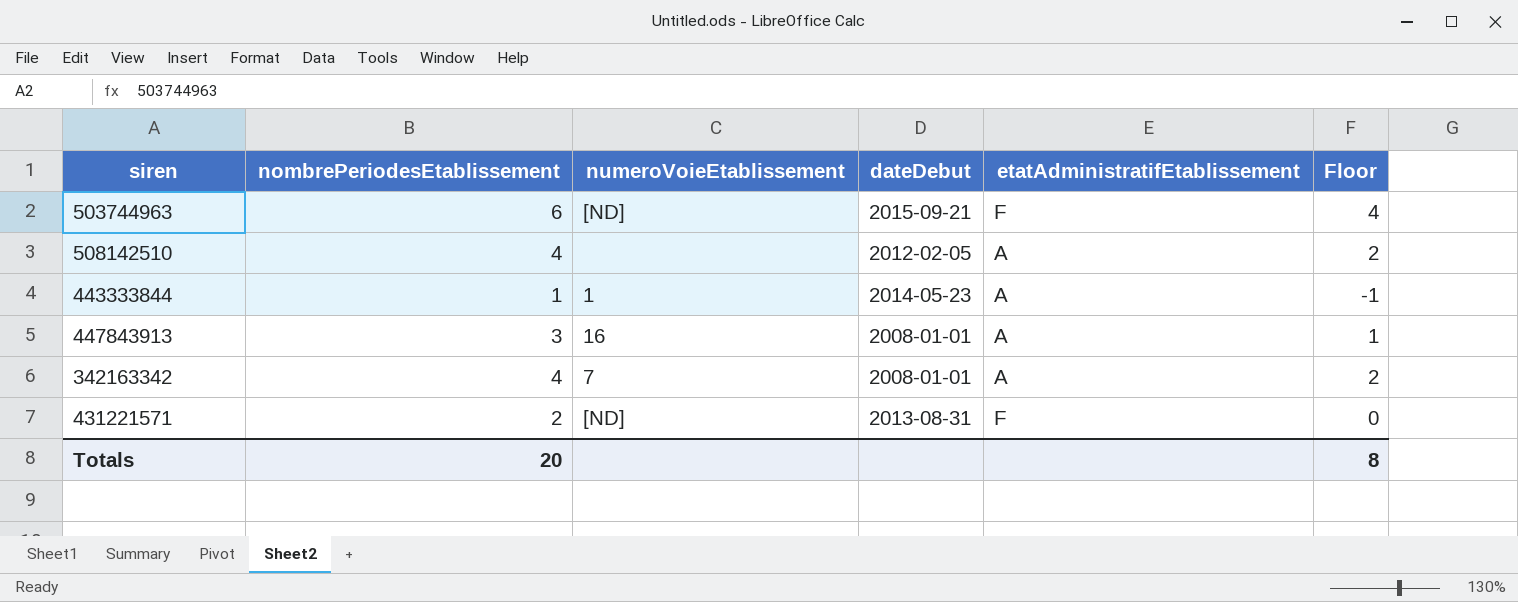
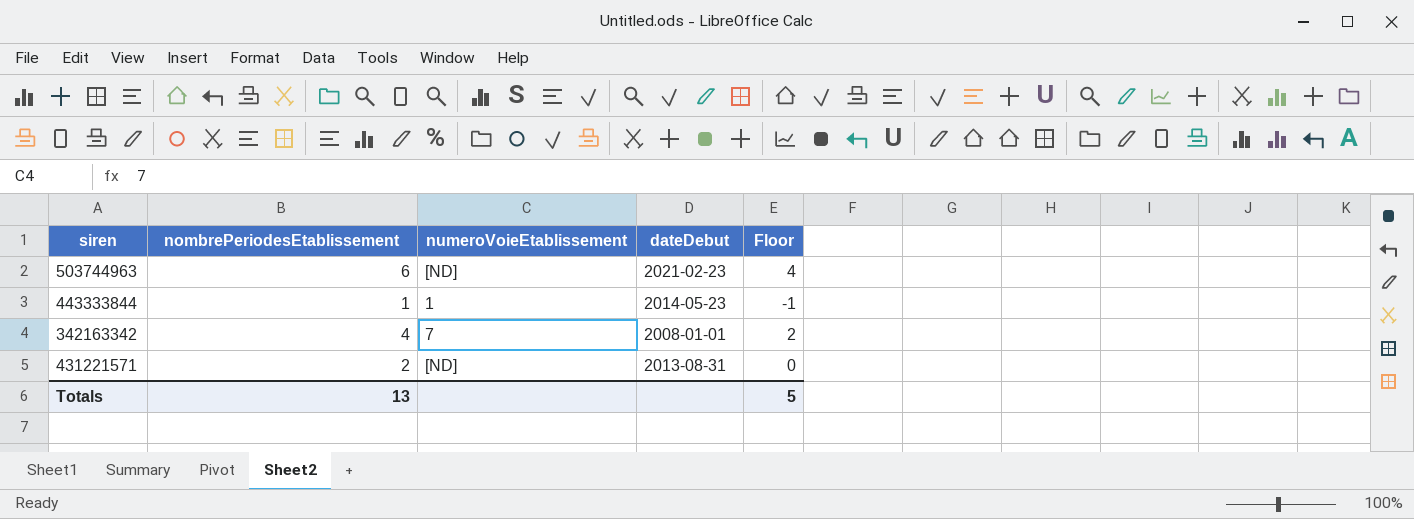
column etatAdministratifEtablissement | position: 5 -> none
row 508142510: 4 | none | 2012-02-05 | A | 2 -> none
row 447843913: 3 | 16 | 2008-01-01 | A | 1 -> none
503744963 | dateDebut: 2015-09-21 -> 2021-02-23
Totals | nombrePeriodesEtablissement: 20 -> 13
Totals | Floor: 8 -> 5

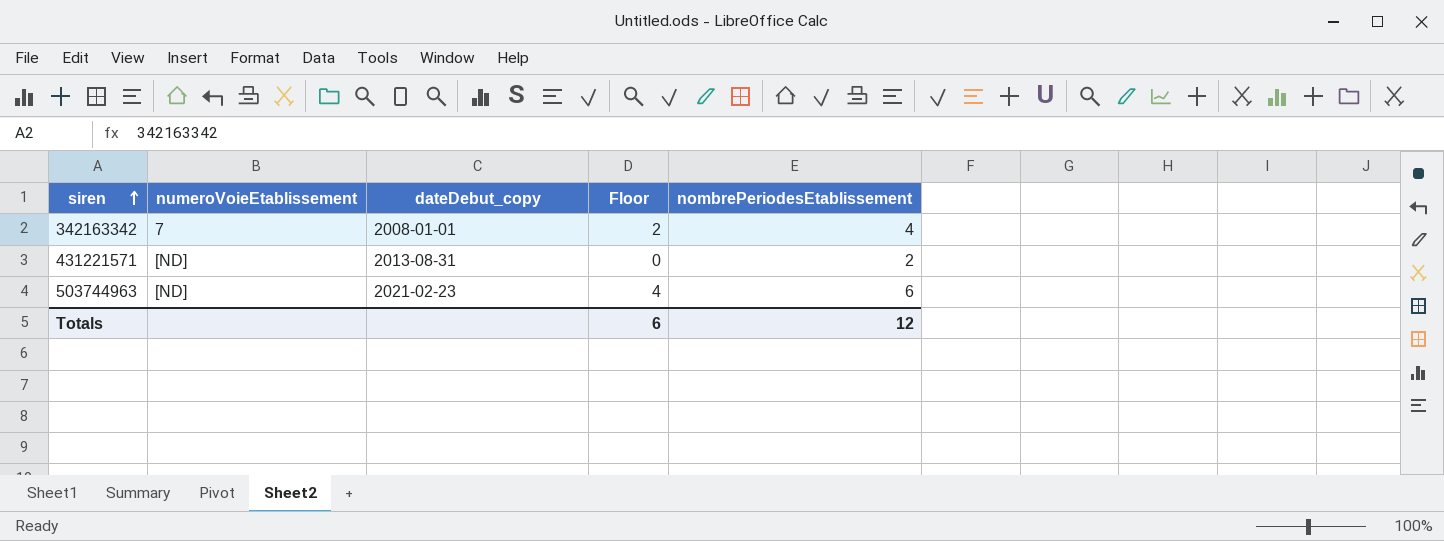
row order: none -> siren ascending
column name: dateDebut -> dateDebut_copy
column nombrePeriodesEtablissement | position: 2 -> 5
row 443333844: 1 | 1 | 2014-05-23 | -1 -> none
Totals | Floor: 5 -> 6
Totals | nombrePeriodesEtablissement: 13 -> 12

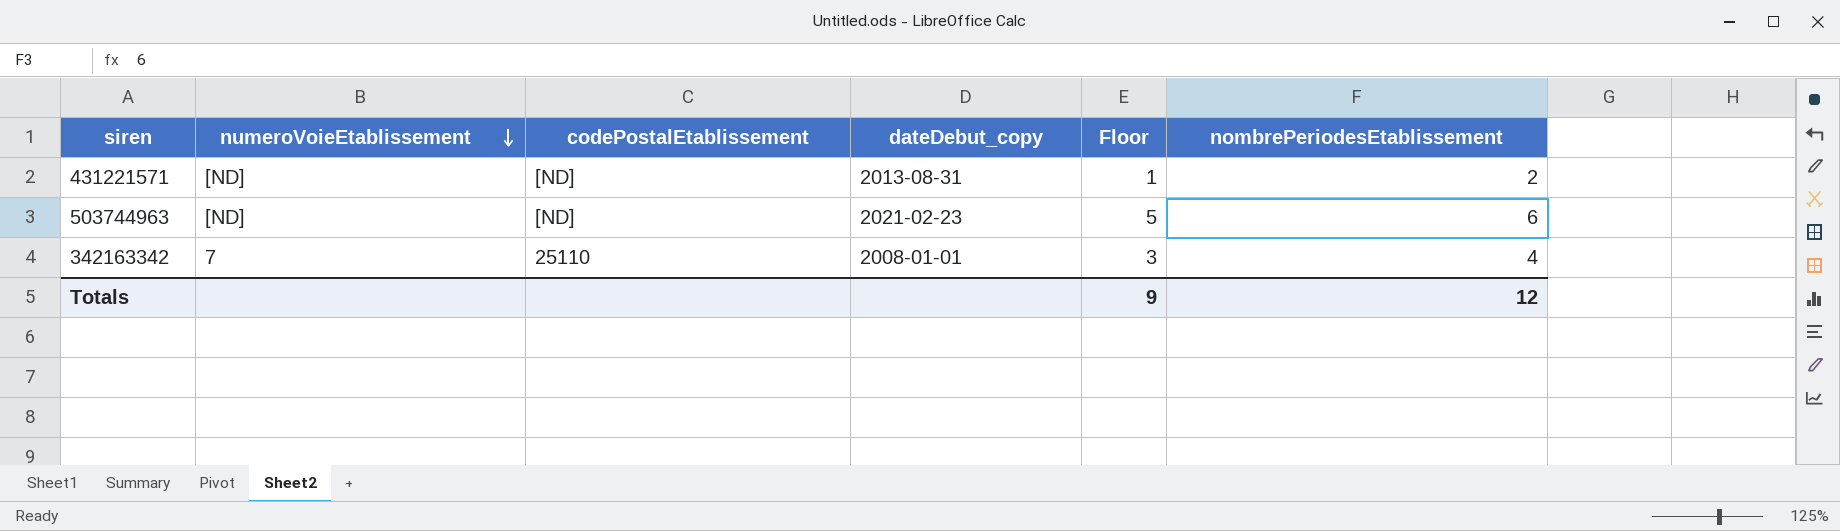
row order: siren ascending -> numeroVoieEtablissement descending
column codePostalEtablissement | position: none -> 3
column Floor | formula: [nombrePeriodesEtablissement] - 2 -> [nombrePeriodesEtablissement] - 1
Totals | Floor: 6 -> 9

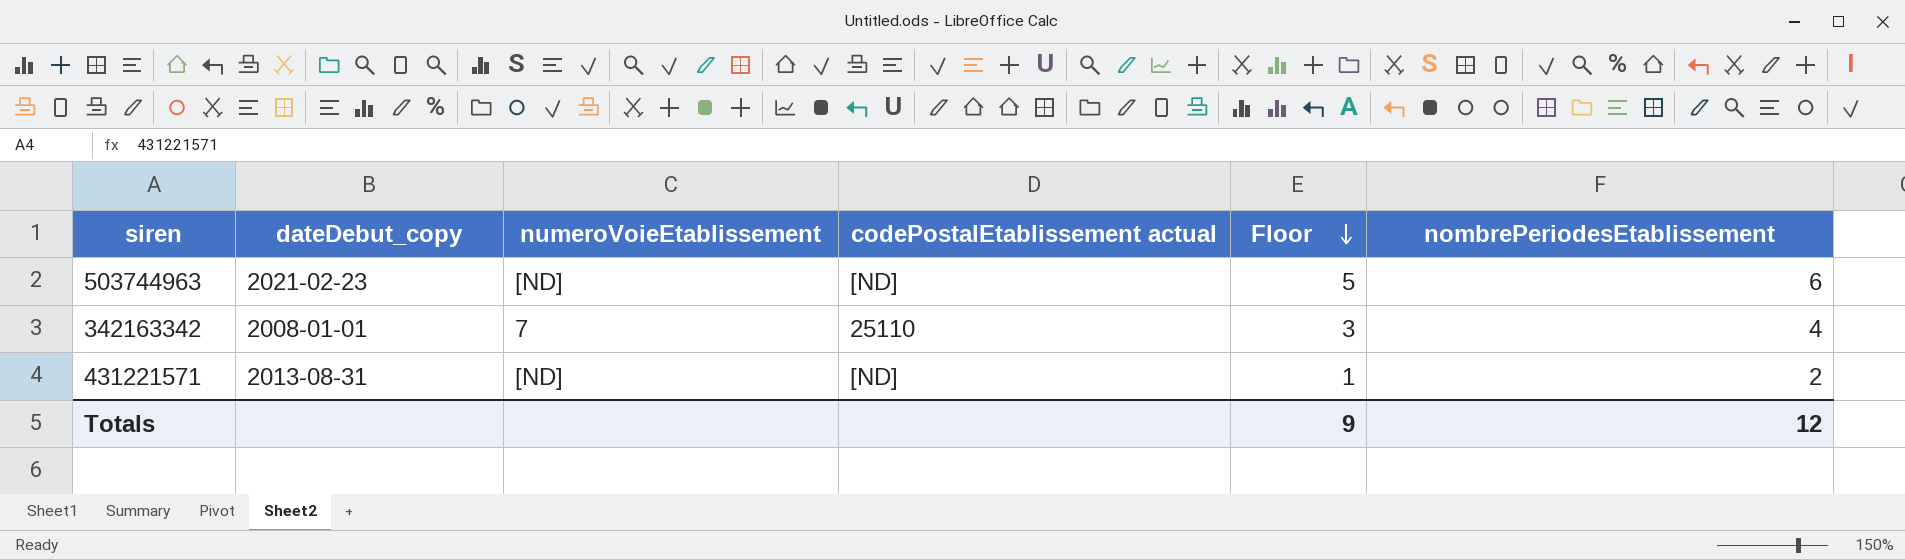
row order: numeroVoieEtablissement descending -> Floor descending
column dateDebut_copy | position: 4 -> 2
column name: codePostalEtablissement -> codePostalEtablissement actual

